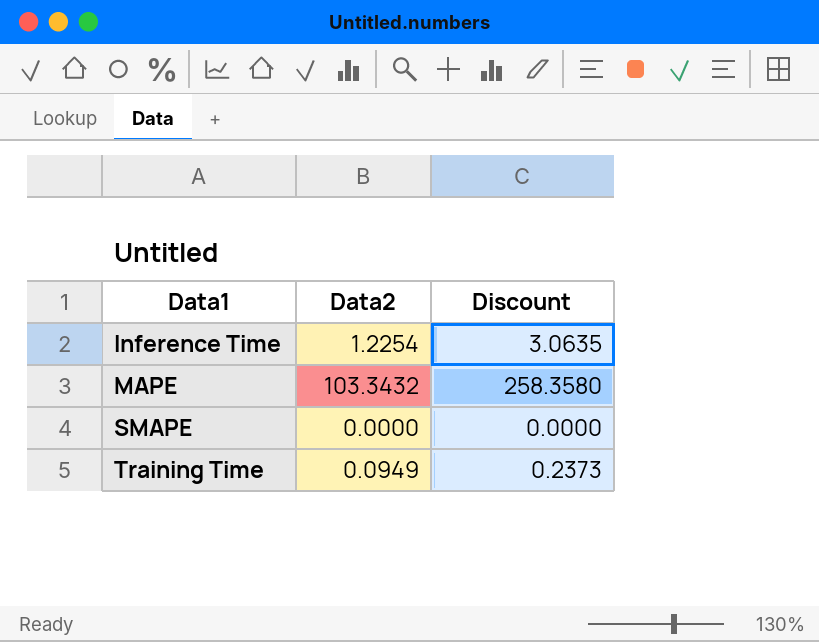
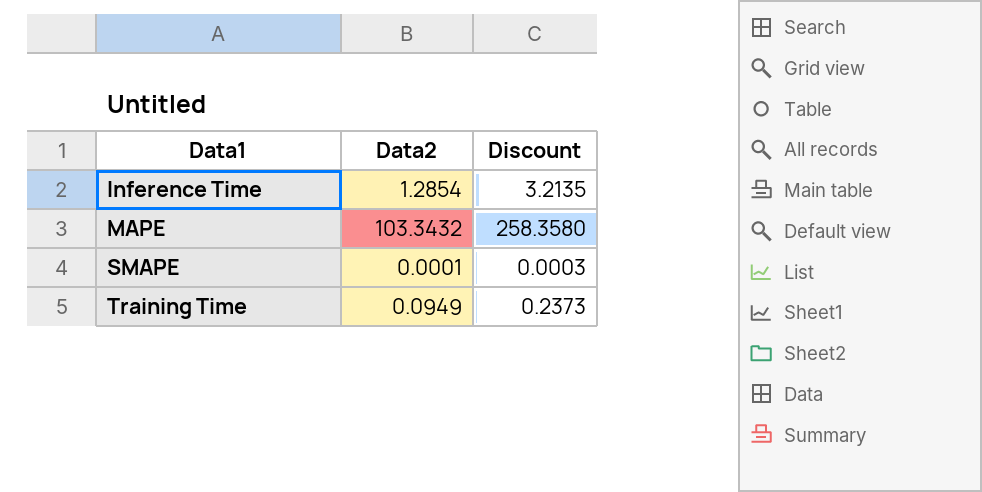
Inference Time | Data2: 1.2254 -> 1.2854
Inference Time | Discount: 3.0635 -> 3.2135
SMAPE | Data2: 0.0000 -> 0.0001
SMAPE | Discount: 0.0000 -> 0.0003

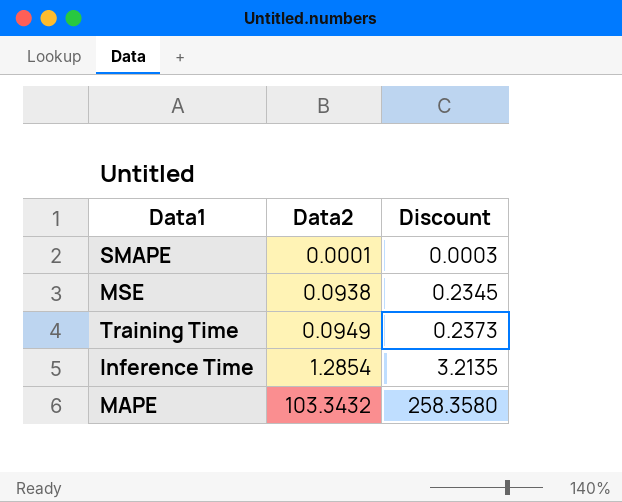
row order: Data1 ascending -> Data2 ascending
row MSE: none -> 0.0938 | 0.2345

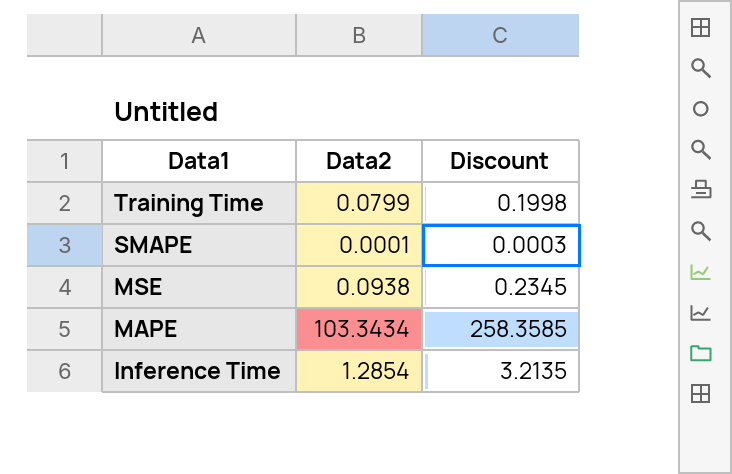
row order: Data2 ascending -> Data1 descending
Training Time | Data2: 0.0949 -> 0.0799
Training Time | Discount: 0.2373 -> 0.1998
MAPE | Data2: 103.3432 -> 103.3434
MAPE | Discount: 258.3580 -> 258.3585

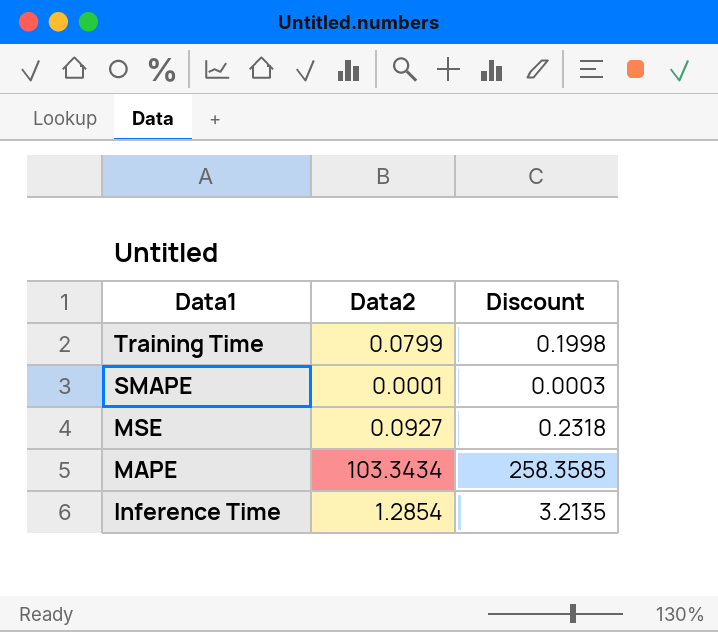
MSE | Data2: 0.0938 -> 0.0927
MSE | Discount: 0.2345 -> 0.2318

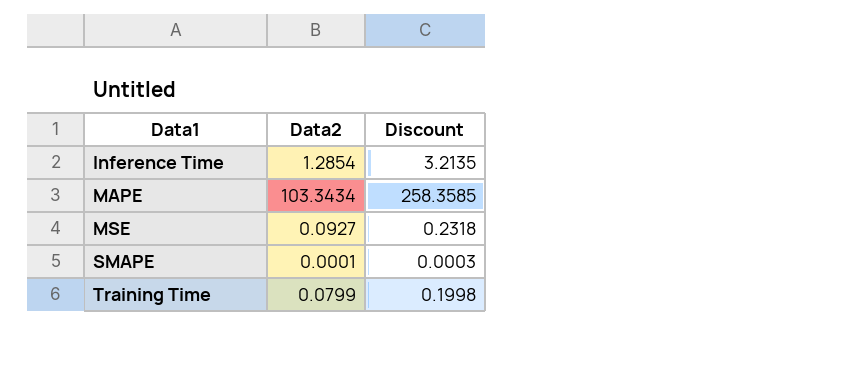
row order: Data1 descending -> Data1 ascending

